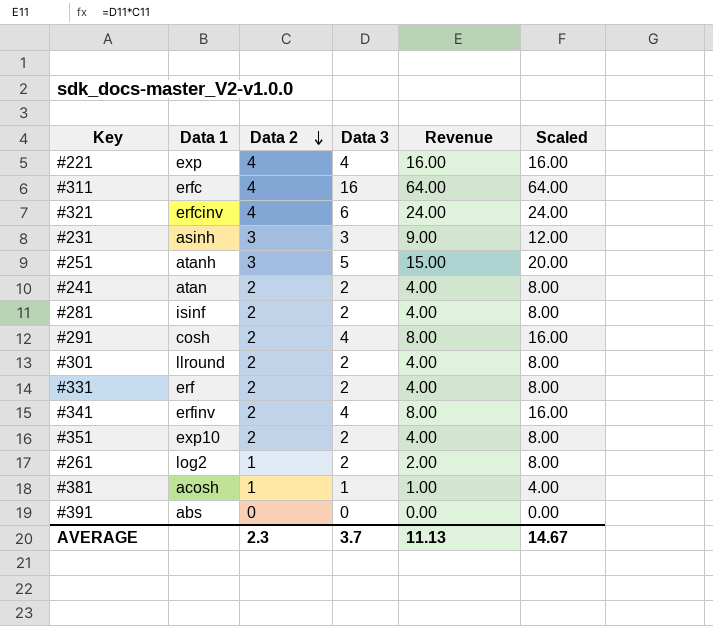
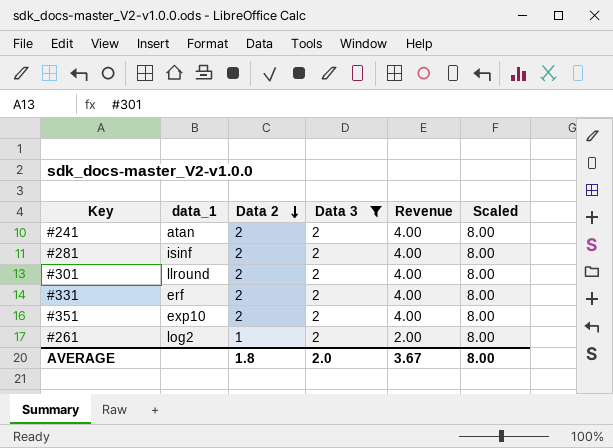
filter: none -> Data 3 = 2
column name: Data 1 -> data_1
AVERAGE | Data 2: 2.3 -> 1.8
AVERAGE | Data 3: 3.7 -> 2.0
AVERAGE | Revenue: 11.13 -> 3.67
AVERAGE | Scaled: 14.67 -> 8.00

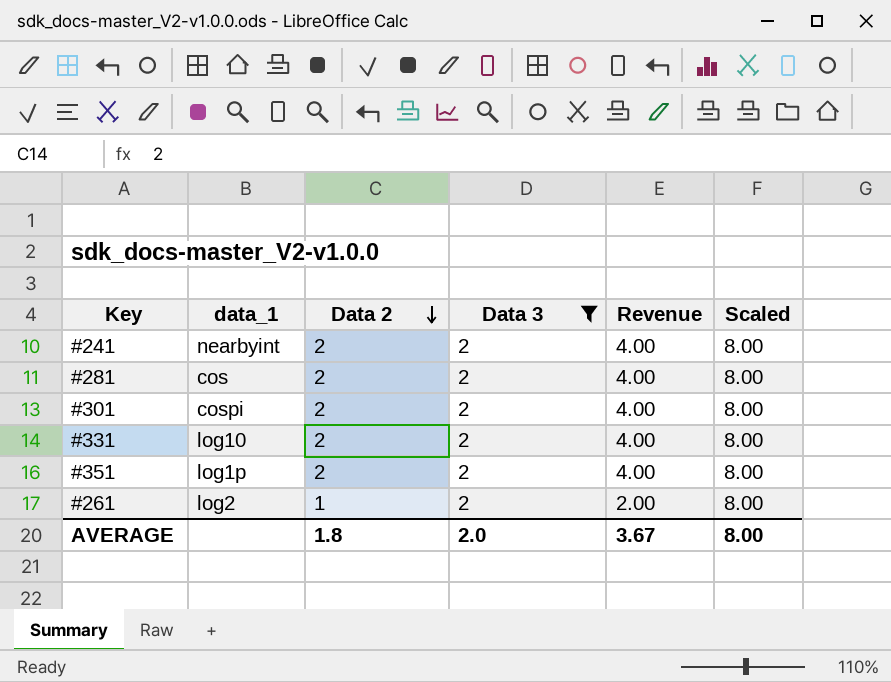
#241 | data_1: atan -> nearbyint
#281 | data_1: isinf -> cos
#301 | data_1: llround -> cospi
#331 | data_1: erf -> log10
#351 | data_1: exp10 -> log1p

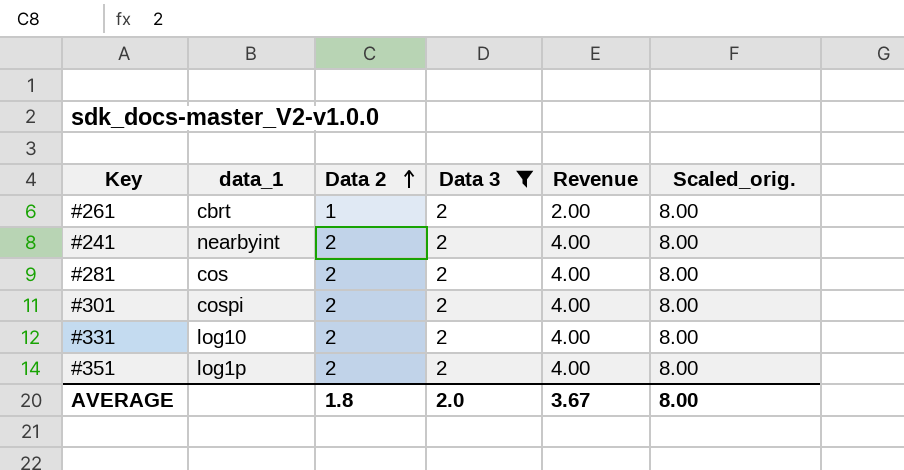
row order: Data 2 descending -> Data 2 ascending
column name: Scaled -> Scaled_orig.
#261 | data_1: log2 -> cbrt

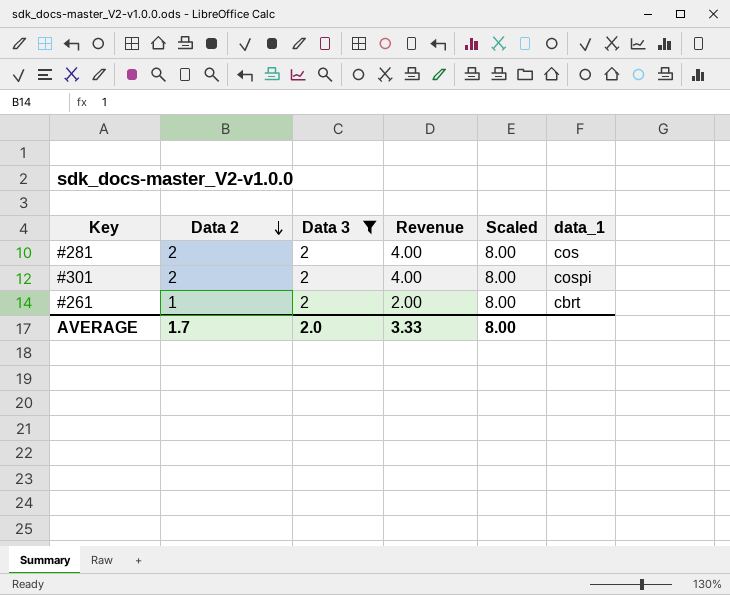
row order: Data 2 ascending -> Data 2 descending
column name: Scaled_orig. -> Scaled
column data_1 | position: 2 -> 6
row #241: nearbyint | 2 | 2 | 4.00 | 8.00 -> none
row #331: log10 | 2 | 2 | 4.00 | 8.00 -> none
row #351: log1p | 2 | 2 | 4.00 | 8.00 -> none
AVERAGE | Data 2: 1.8 -> 1.7
AVERAGE | Revenue: 3.67 -> 3.33

